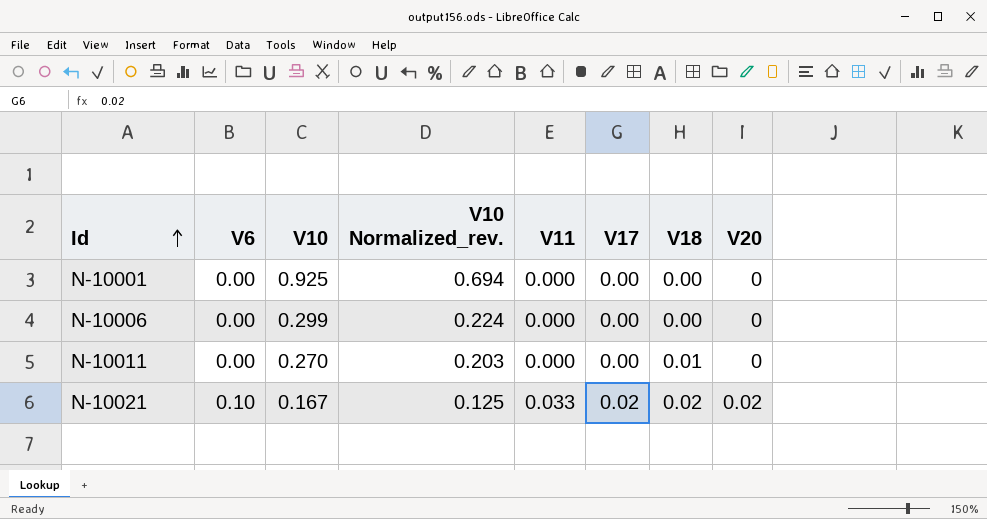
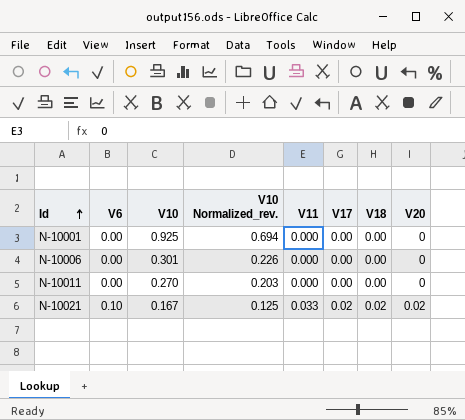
N-10006 | V10: 0.299 -> 0.301
N-10006 | V10 Normalized_rev.: 0.224 -> 0.226
N-10011 | V18: 0.01 -> 0.00

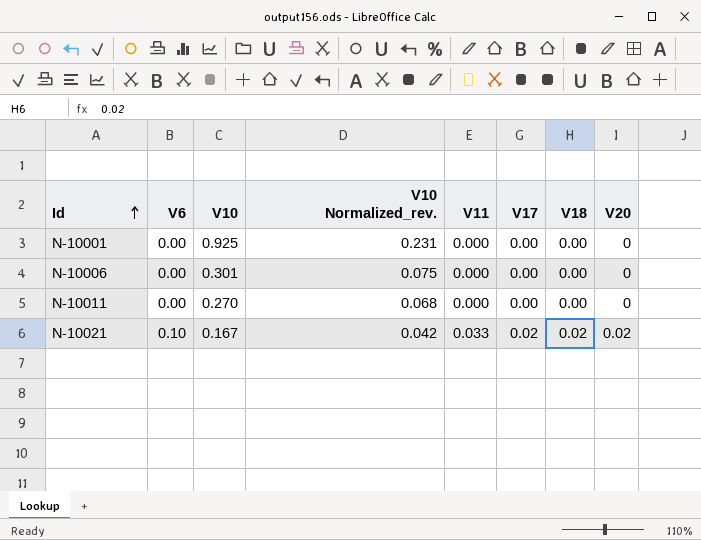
column V10 Normalized_rev. | formula: [V10] * 0.75 -> [V10] * 0.25

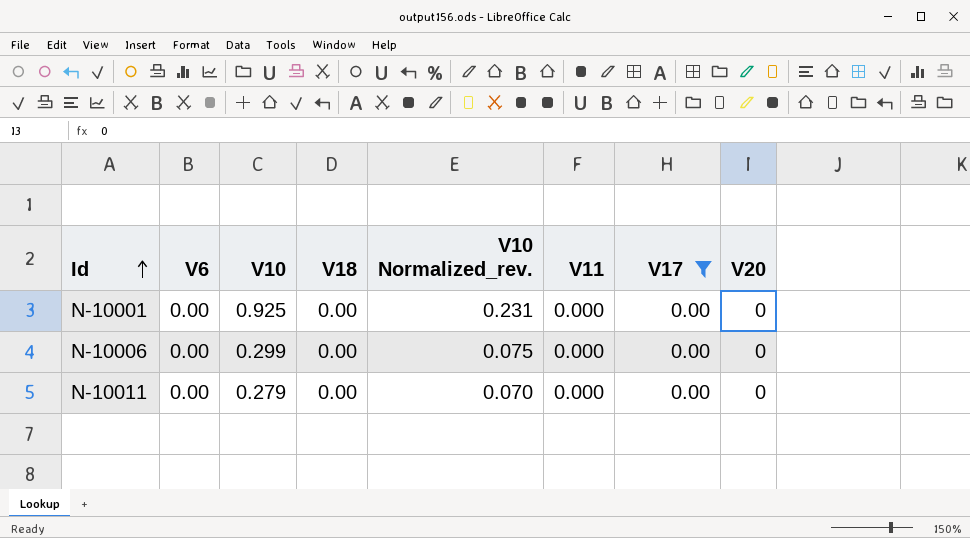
filter: none -> V17 = 0.00
column V18 | position: 7 -> 4
N-10006 | V10: 0.301 -> 0.299
N-10011 | V10: 0.270 -> 0.279
N-10011 | V10 Normalized_rev.: 0.068 -> 0.070

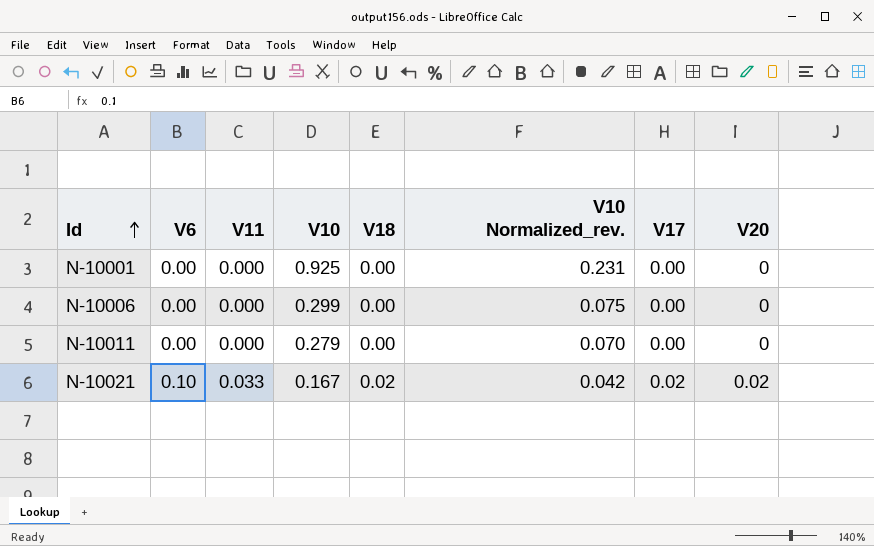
filter: V17 = 0.00 -> none
column V11 | position: 6 -> 3

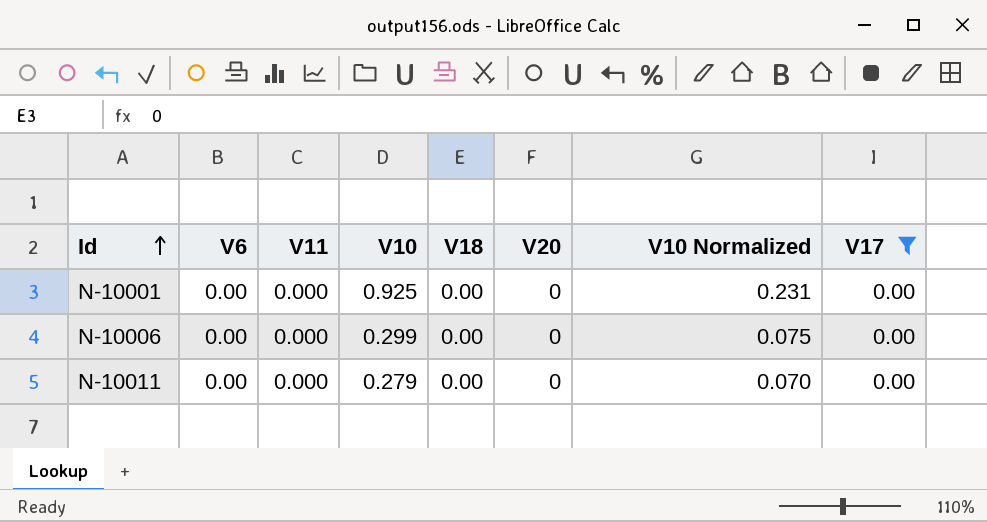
filter: none -> V17 = 0.00
column V20 | position: 8 -> 6
column name: V10 Normalized_rev. -> V10 Normalized

